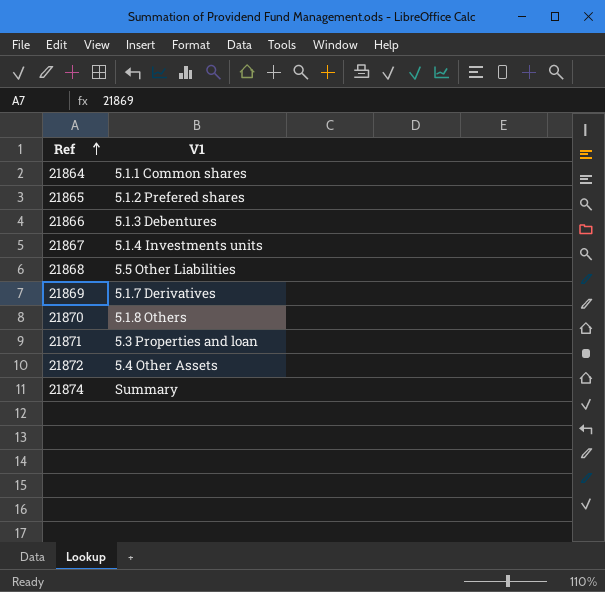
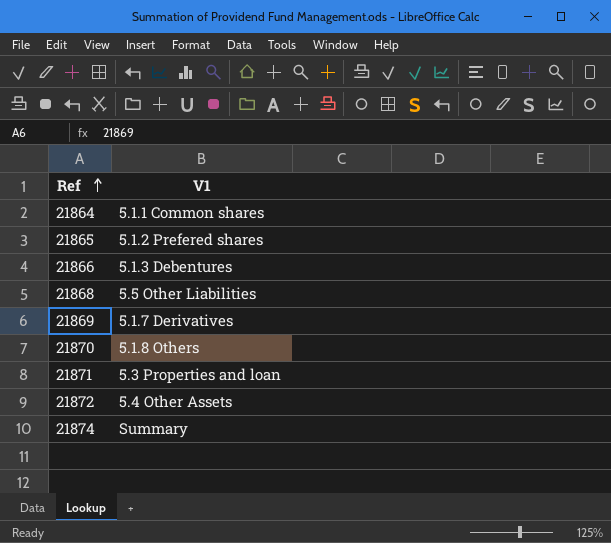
row 21867: 5.1.4 Investments units -> none

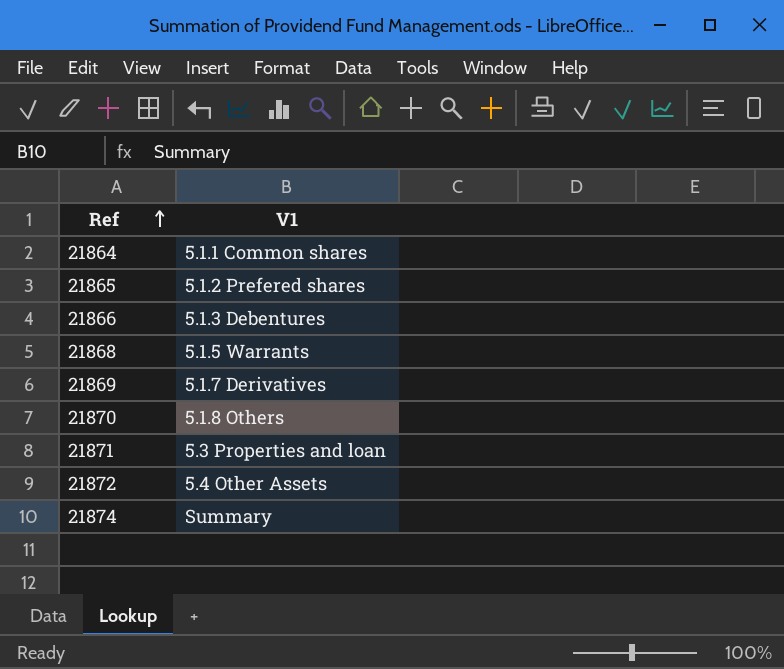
21868 | V1: 5.5 Other Liabilities -> 5.1.5 Warrants

